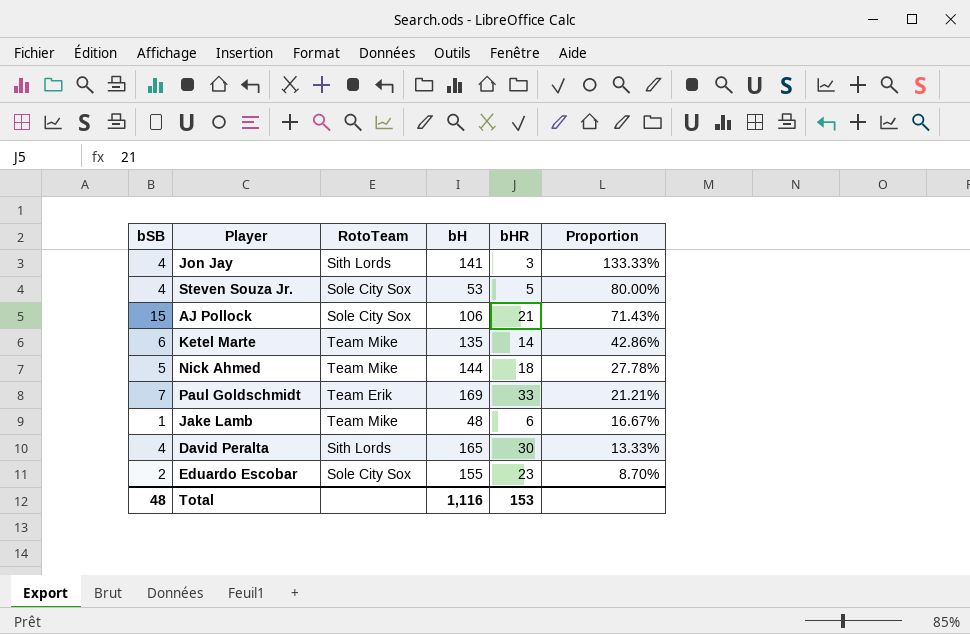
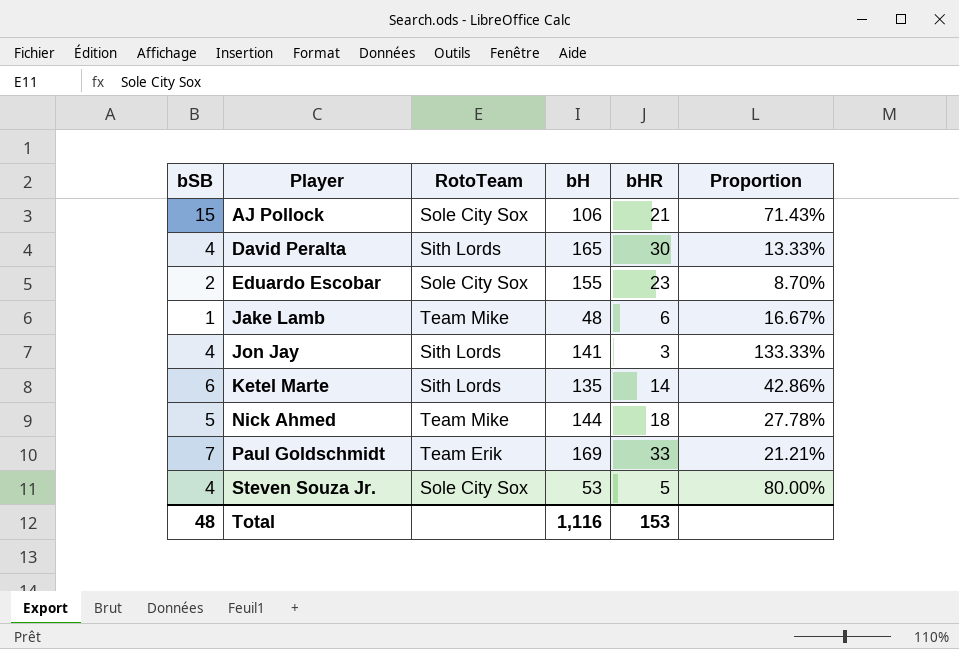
row order: Proportion descending -> Player ascending
Ketel Marte | RotoTeam: Team Mike -> Sith Lords

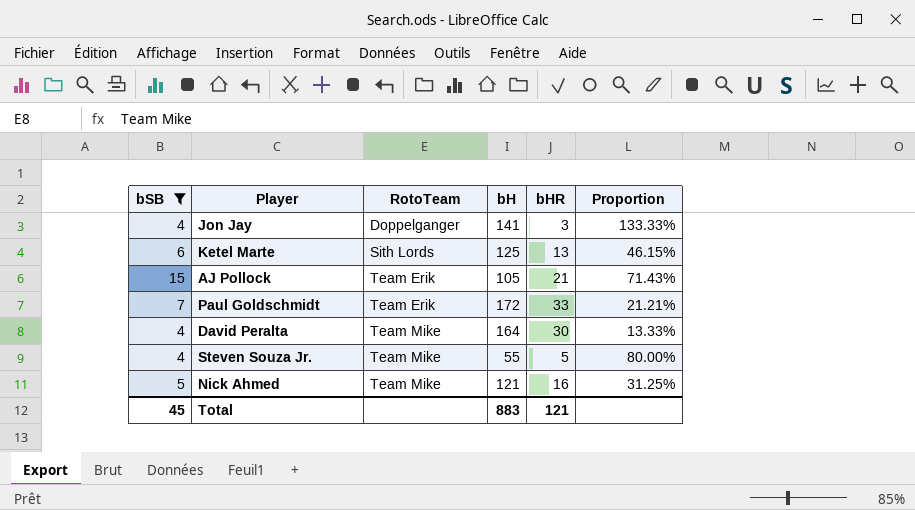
filter: none -> bSB >= 4
row order: Player ascending -> RotoTeam ascending
Jon Jay | RotoTeam: Sith Lords -> Doppelganger
Ketel Marte | bH: 135 -> 125
Ketel Marte | bHR: 14 -> 13
Ketel Marte | Proportion: 42.86% -> 46.15%
AJ Pollock | RotoTeam: Sole City Sox -> Team Erik
AJ Pollock | bH: 106 -> 105
Paul Goldschmidt | bH: 169 -> 172
David Peralta | RotoTeam: Sith Lords -> Team Mike
David Peralta | bH: 165 -> 164
Steven Souza Jr. | RotoTeam: Sole City Sox -> Team Mike
Steven Souza Jr. | bH: 53 -> 55
Nick Ahmed | bH: 144 -> 121
Nick Ahmed | bHR: 18 -> 16
Nick Ahmed | Proportion: 27.78% -> 31.25%
Total | bSB: 48 -> 45
Total | bH: 1,116 -> 883
Total | bHR: 153 -> 121

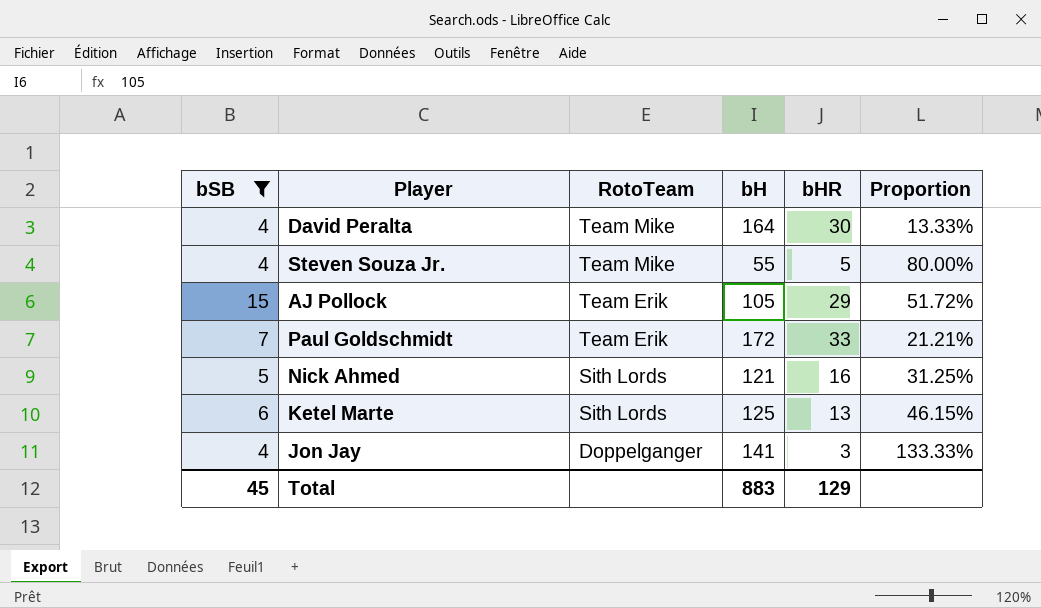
row order: RotoTeam ascending -> RotoTeam descending
AJ Pollock | bHR: 21 -> 29
AJ Pollock | Proportion: 71.43% -> 51.72%
Nick Ahmed | RotoTeam: Team Mike -> Sith Lords
Total | bHR: 121 -> 129

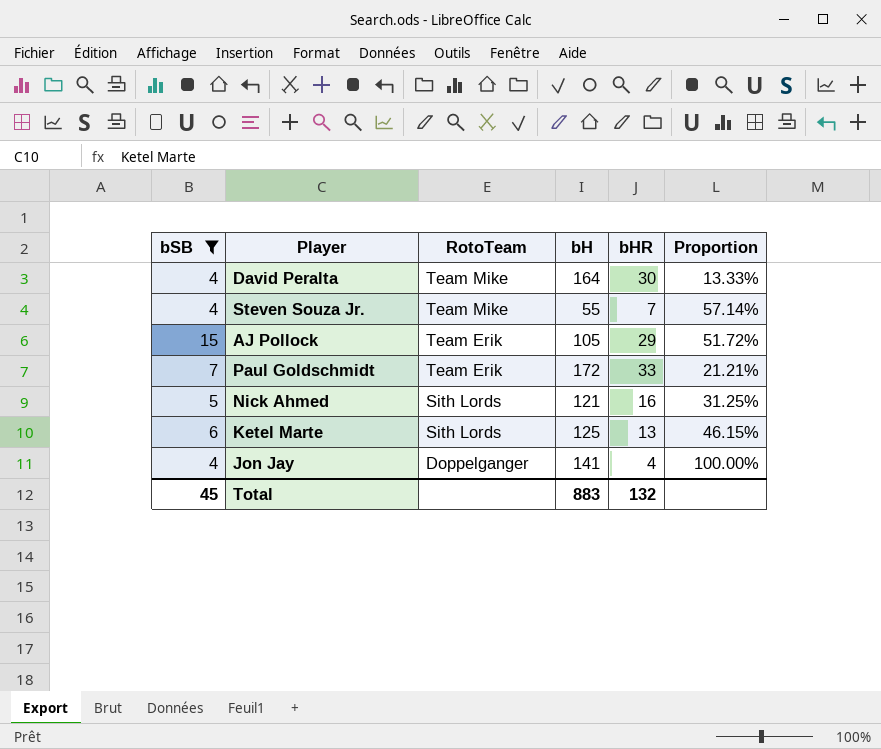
Steven Souza Jr. | bHR: 5 -> 7
Steven Souza Jr. | Proportion: 80.00% -> 57.14%
Jon Jay | bHR: 3 -> 4
Jon Jay | Proportion: 133.33% -> 100.00%
Total | bHR: 129 -> 132

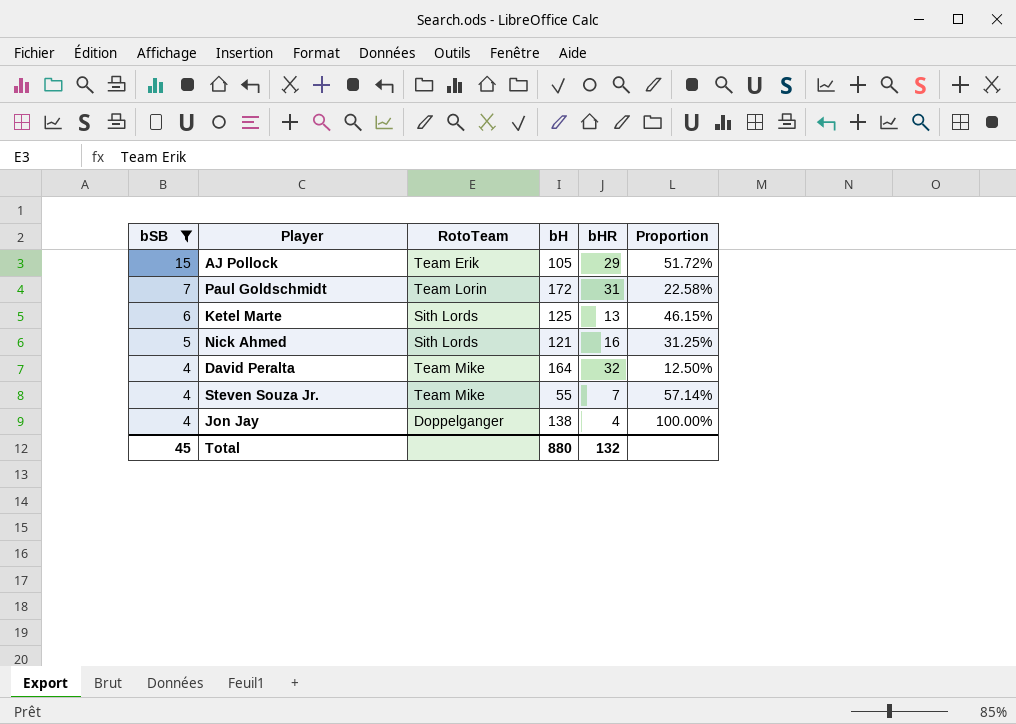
row order: RotoTeam descending -> bSB descending
Paul Goldschmidt | RotoTeam: Team Erik -> Team Lorin
Paul Goldschmidt | bHR: 33 -> 31
Paul Goldschmidt | Proportion: 21.21% -> 22.58%
David Peralta | bHR: 30 -> 32
David Peralta | Proportion: 13.33% -> 12.50%
Jon Jay | bH: 141 -> 138
Total | bH: 883 -> 880

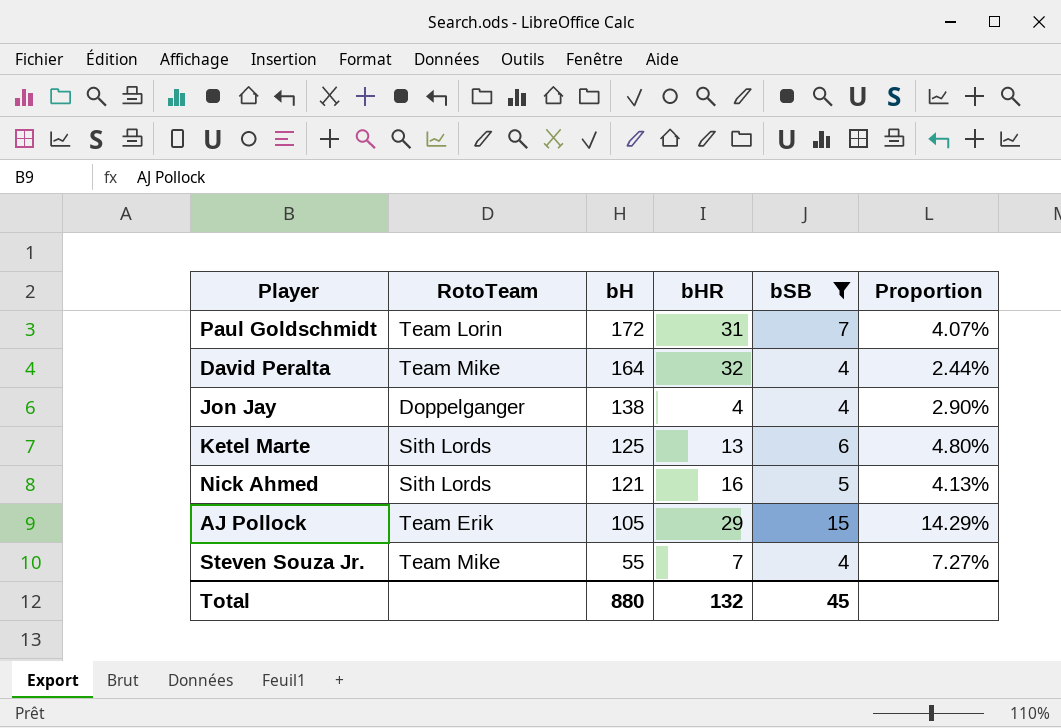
row order: bSB descending -> bH descending
column bSB | position: 1 -> 5
column Proportion | formula: [bSB] / [bHR] -> [bSB] / [bH]

